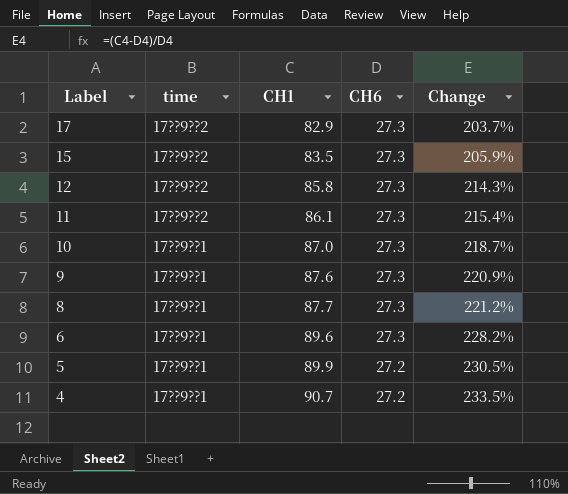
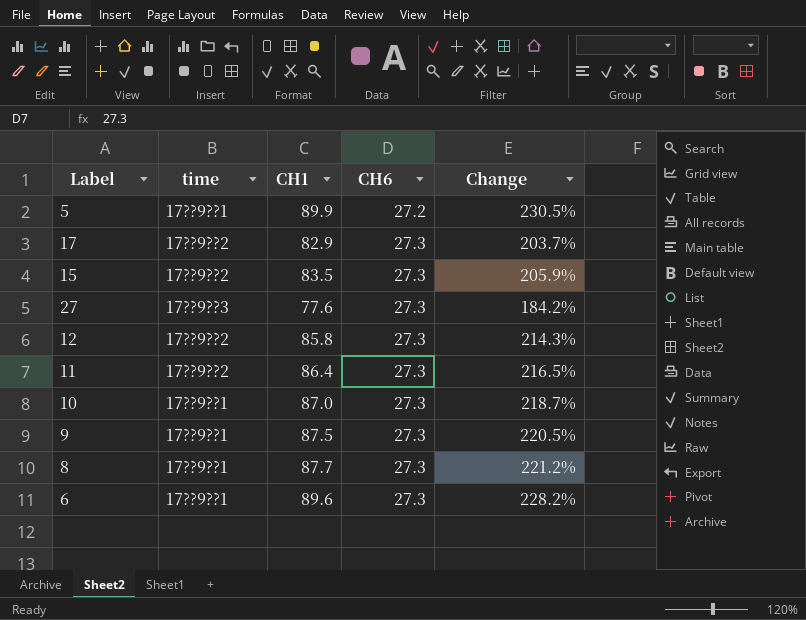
row order: Label descending -> CH6 ascending
row 4: 17??9??1 | 90.7 | 27.2 | 233.5% -> none
row 27: none -> 17??9??3 | 77.6 | 27.3 | 184.2%
11 | CH1: 86.1 -> 86.4
11 | Change: 215.4% -> 216.5%
9 | CH1: 87.6 -> 87.5
9 | Change: 220.9% -> 220.5%

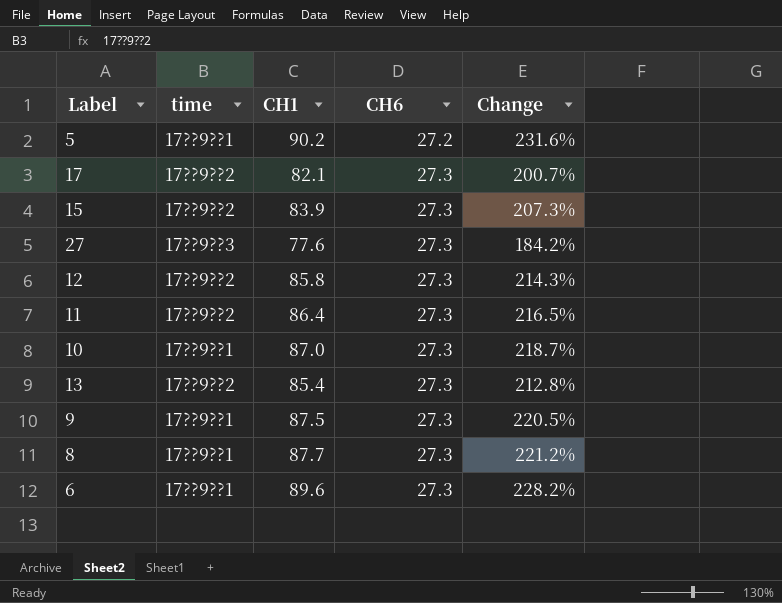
5 | CH1: 89.9 -> 90.2
5 | Change: 230.5% -> 231.6%
17 | CH1: 82.9 -> 82.1
17 | Change: 203.7% -> 200.7%
15 | CH1: 83.5 -> 83.9
15 | Change: 205.9% -> 207.3%
row 13: none -> 17??9??2 | 85.4 | 27.3 | 212.8%

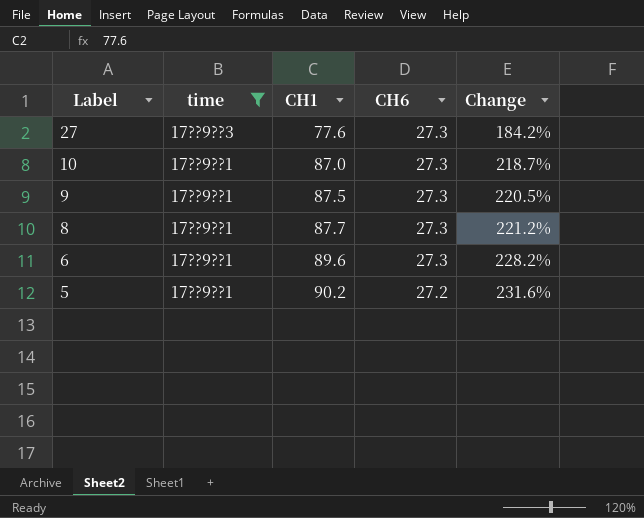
filter: none -> time != 17??9??2
row order: CH6 ascending -> Label descending

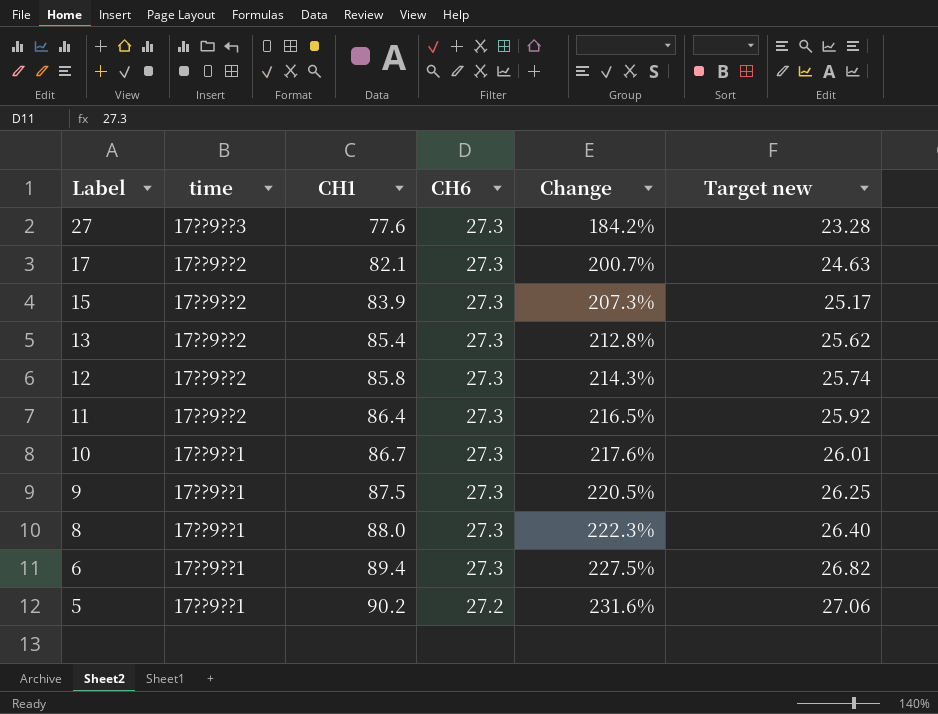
filter: time != 17??9??2 -> none
column Target new | formula: none -> [CH1] * 0.3
10 | CH1: 87.0 -> 86.7
10 | Change: 218.7% -> 217.6%
8 | CH1: 87.7 -> 88.0
8 | Change: 221.2% -> 222.3%
6 | CH1: 89.6 -> 89.4
6 | Change: 228.2% -> 227.5%

